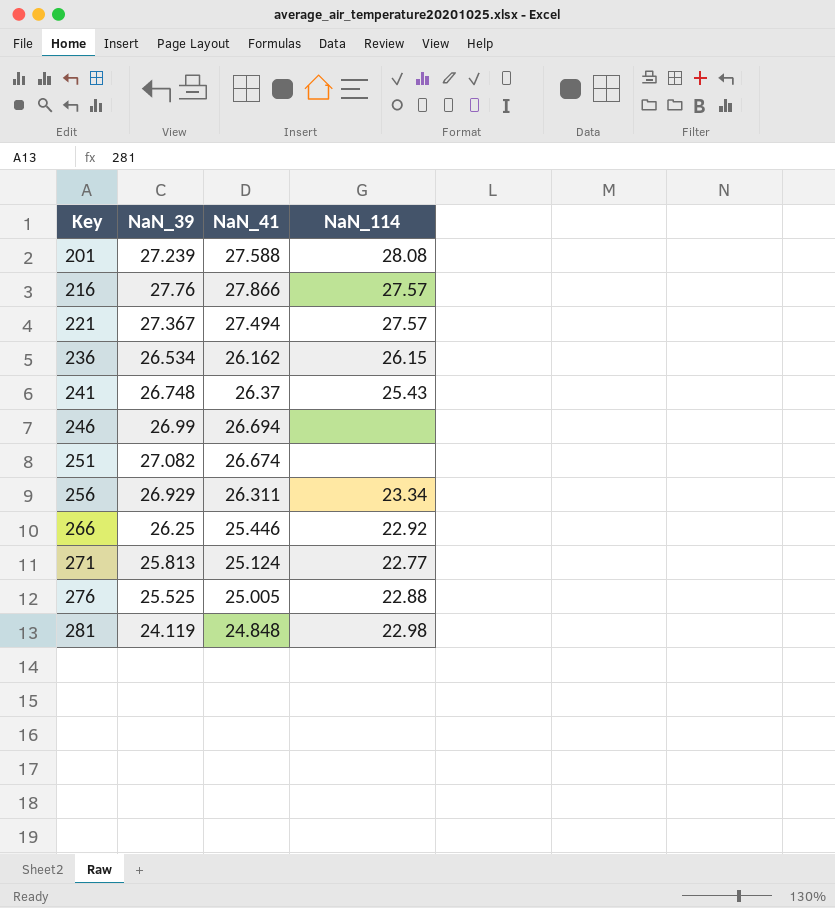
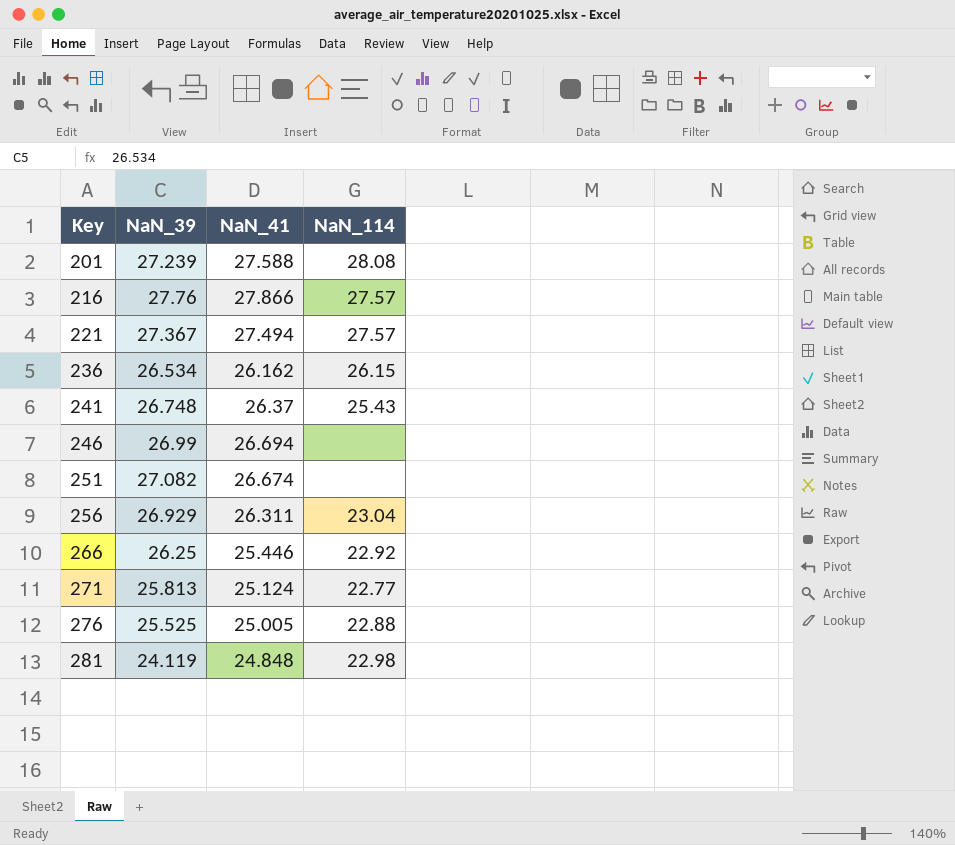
256 | NaN_114: 23.34 -> 23.04

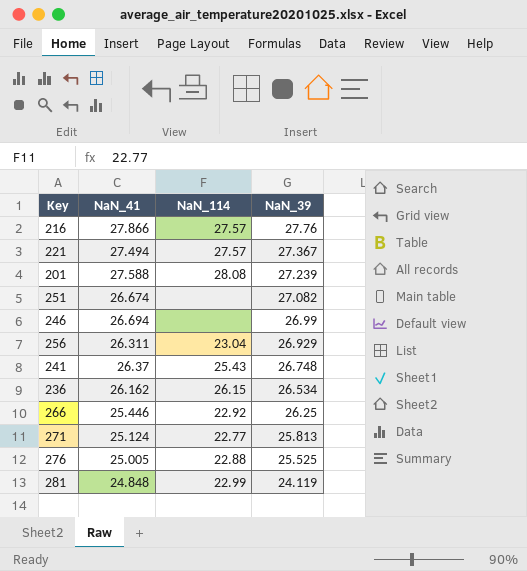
row order: Key ascending -> NaN_39 descending
column NaN_39 | position: 2 -> 4
281 | NaN_114: 22.98 -> 22.99

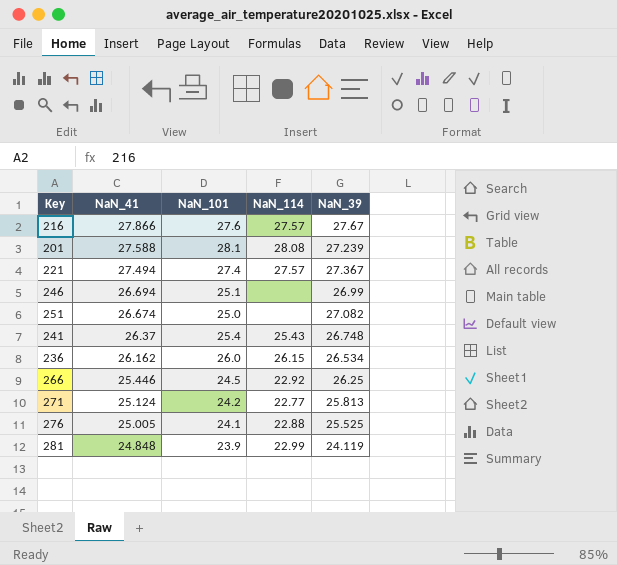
row order: NaN_39 descending -> NaN_41 descending
column NaN_101 | position: none -> 3
row 256: 26.311 | 23.04 | 26.929 -> none
216 | NaN_39: 27.76 -> 27.67

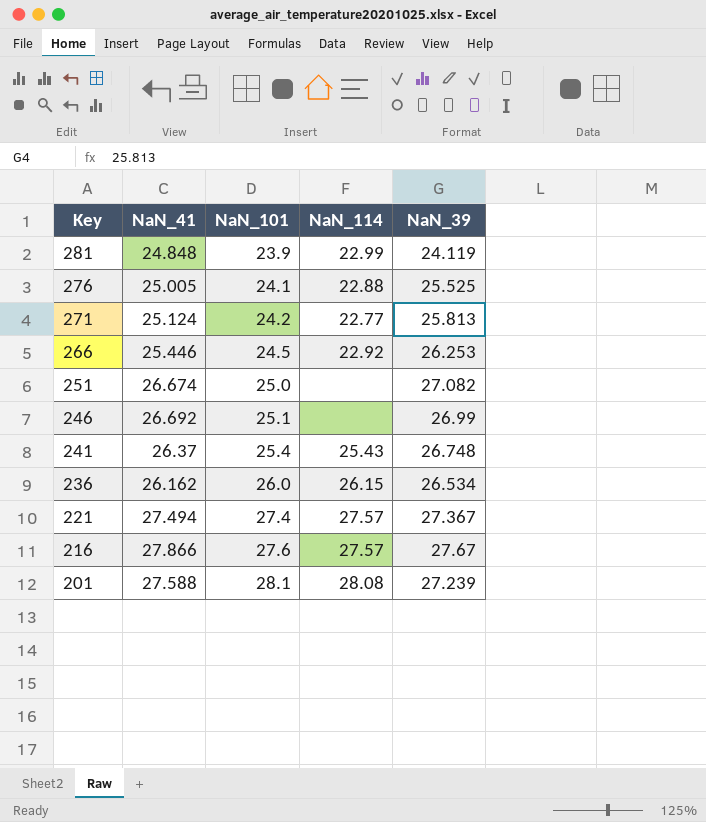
row order: NaN_41 descending -> Key descending
266 | NaN_39: 26.25 -> 26.253
246 | NaN_41: 26.694 -> 26.692

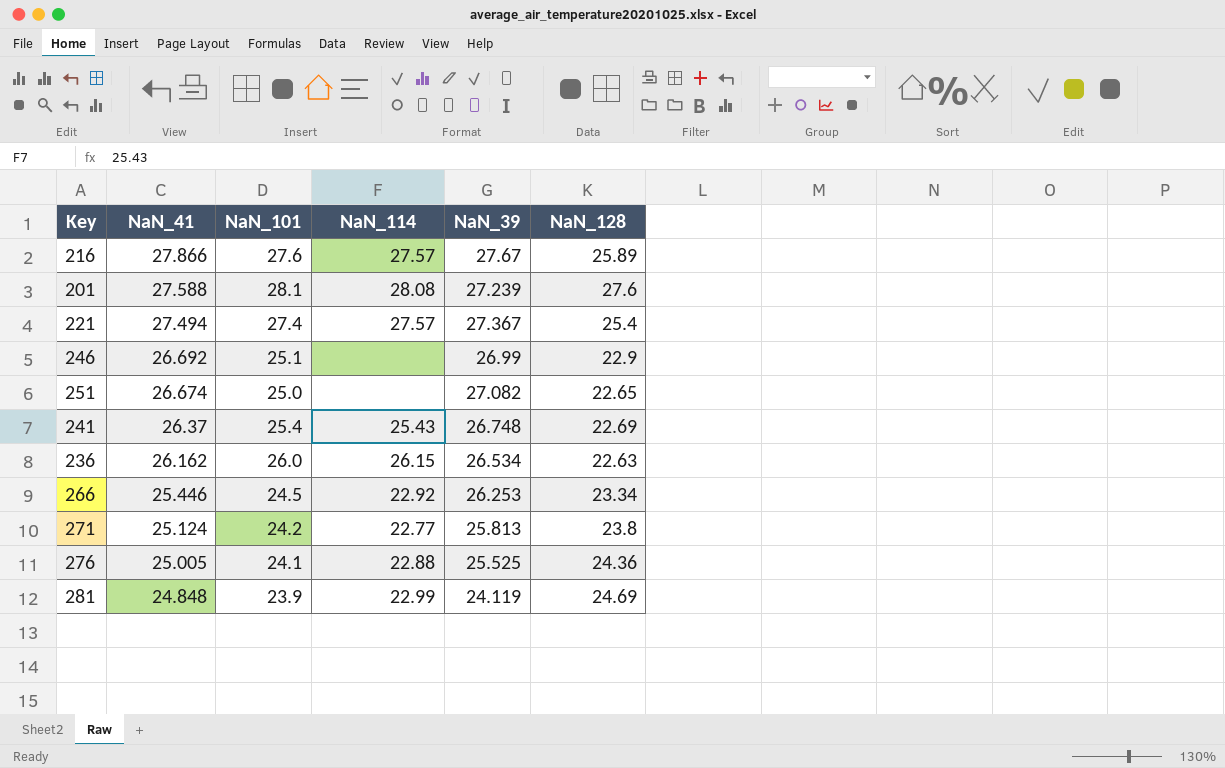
row order: Key descending -> NaN_41 descending
column NaN_128 | position: none -> 6

